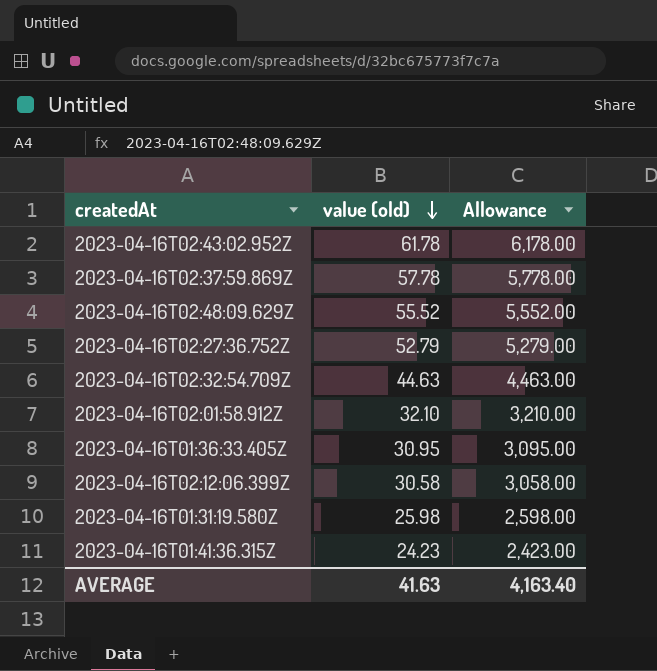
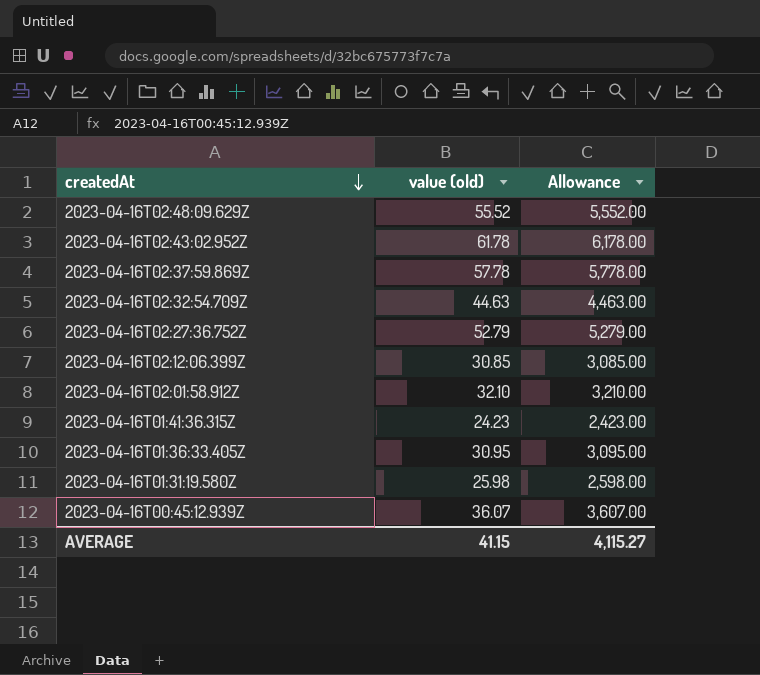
row order: value (old) descending -> createdAt descending
2023-04-16T02:12:06.399Z | value (old): 30.58 -> 30.85
2023-04-16T02:12:06.399Z | Allowance: 3,058.00 -> 3,085.00
row 2023-04-16T00:45:12.939Z: none -> 36.07 | 3,607.00
AVERAGE | value (old): 41.63 -> 41.15
AVERAGE | Allowance: 4,163.40 -> 4,115.27

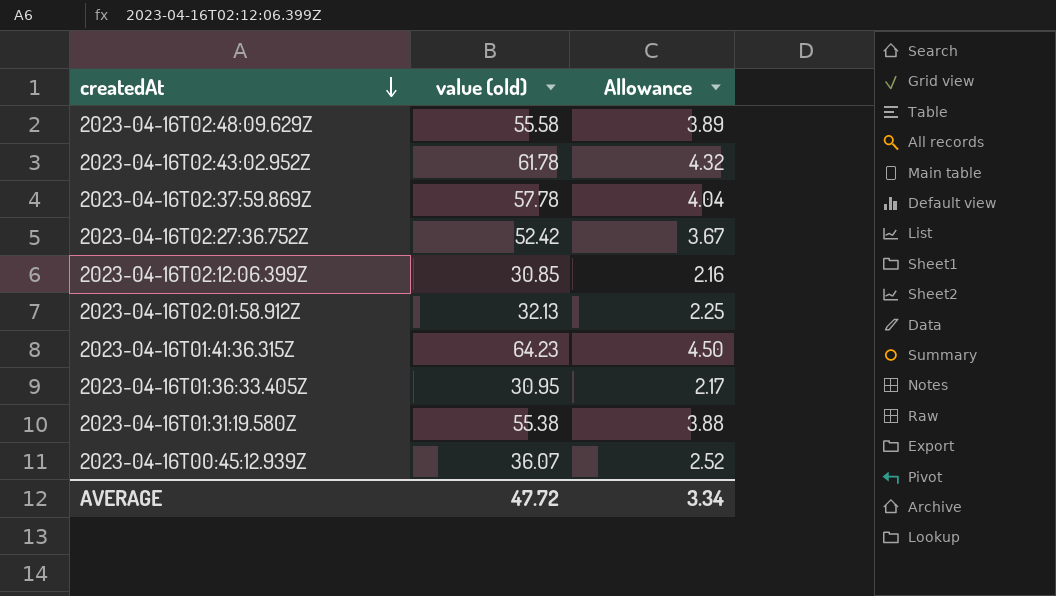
column Allowance | formula: [value (old)] * 100 -> [value (old)] * 0.07
row 2023-04-16T02:32:54.709Z: 44.63 | 4,463.00 -> none
2023-04-16T02:48:09.629Z | value (old): 55.52 -> 55.58
2023-04-16T02:27:36.752Z | value (old): 52.79 -> 52.42
2023-04-16T02:01:58.912Z | value (old): 32.10 -> 32.13
2023-04-16T01:41:36.315Z | value (old): 24.23 -> 64.23
2023-04-16T01:31:19.580Z | value (old): 25.98 -> 55.38
AVERAGE | value (old): 41.15 -> 47.72
AVERAGE | Allowance: 4,115.27 -> 3.34

